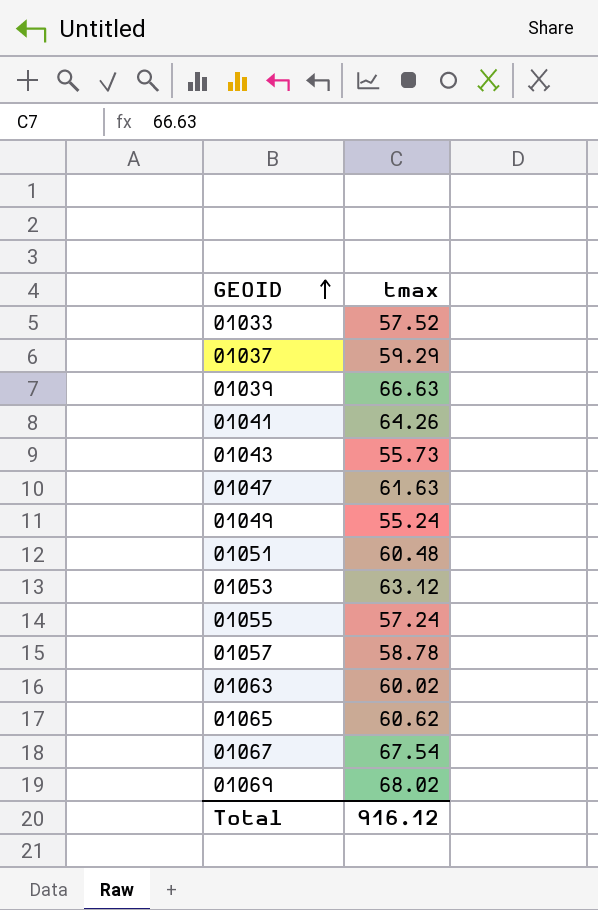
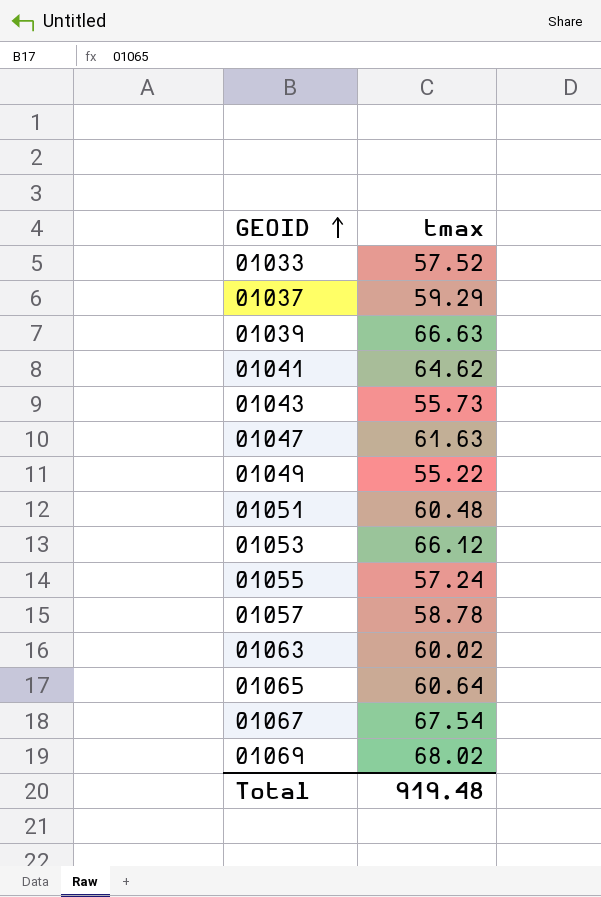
01041 | tmax: 64.26 -> 64.62
01049 | tmax: 55.24 -> 55.22
01053 | tmax: 63.12 -> 66.12
01065 | tmax: 60.62 -> 60.64
Total | tmax: 916.12 -> 919.48

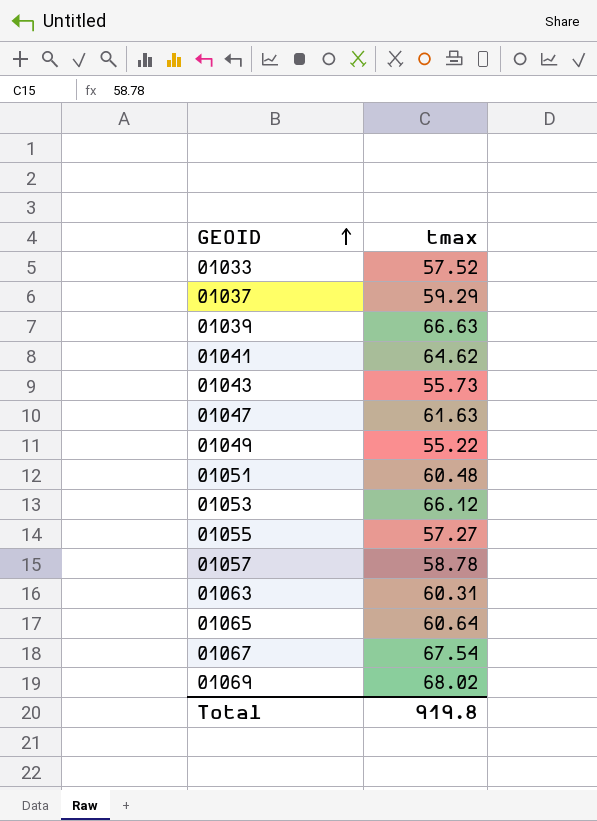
01055 | tmax: 57.24 -> 57.27
01063 | tmax: 60.02 -> 60.31
Total | tmax: 919.48 -> 919.8

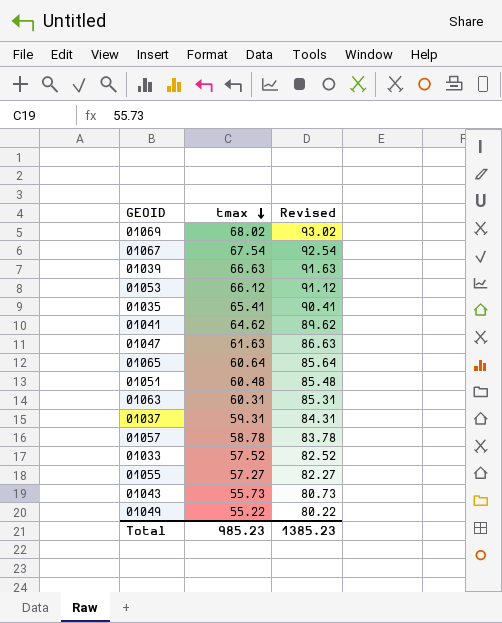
row order: GEOID ascending -> tmax descending
column Revised | formula: none -> [tmax] + 25
row 01035: none -> 65.41 | 90.41
01037 | tmax: 59.29 -> 59.31
Total | tmax: 919.8 -> 985.23

